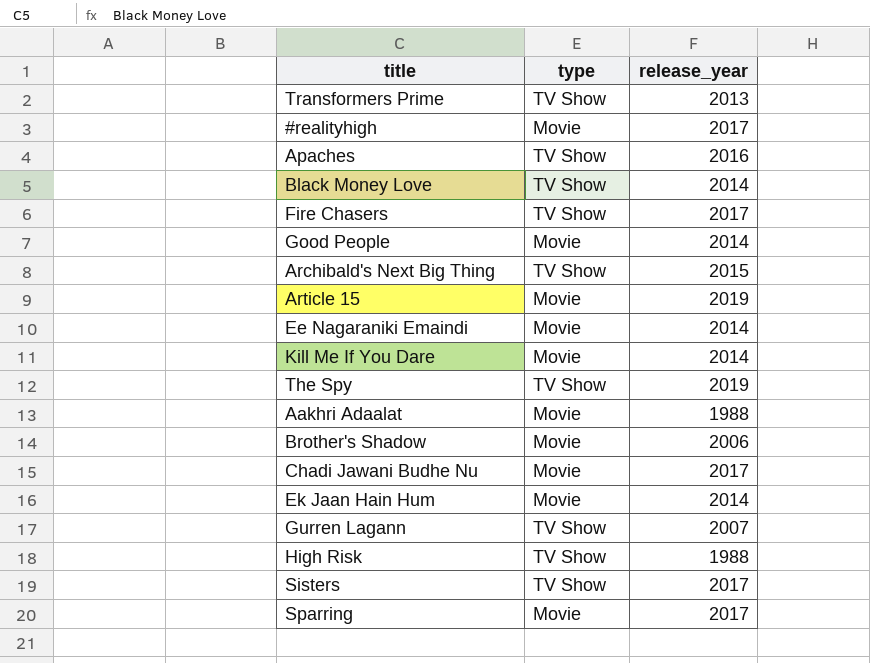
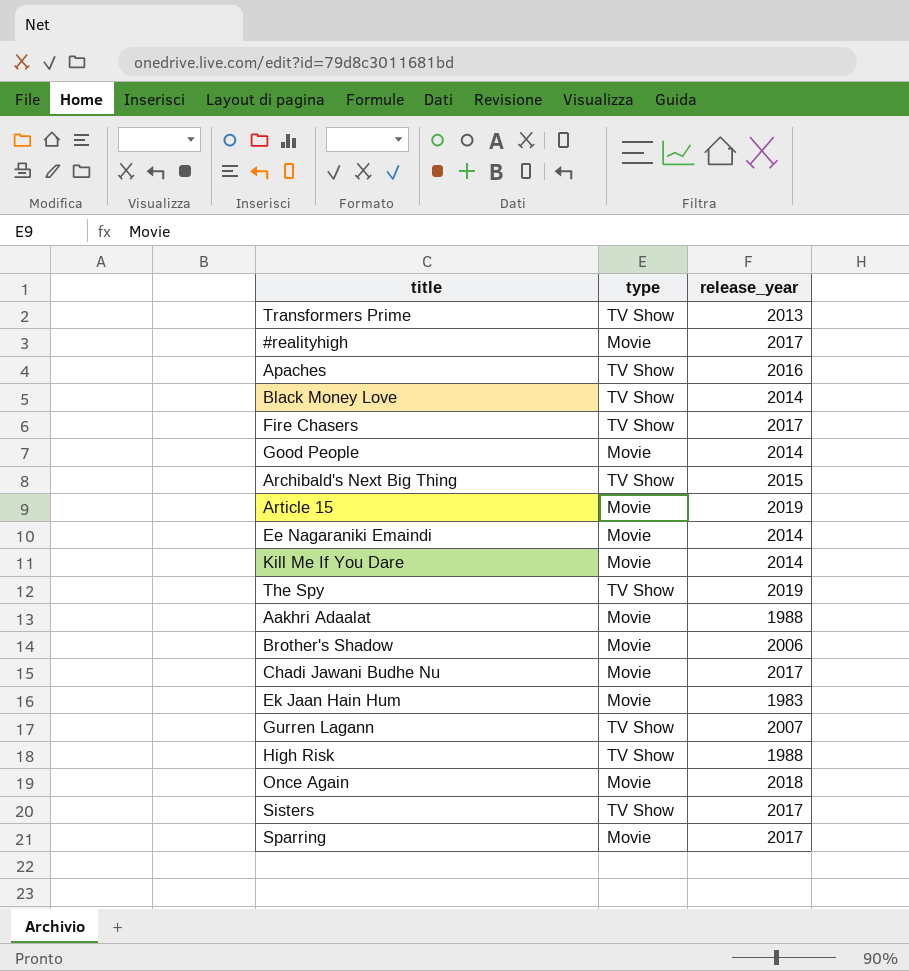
Ek Jaan Hain Hum | release_year: 2014 -> 1983
row Once Again: none -> Movie | 2018

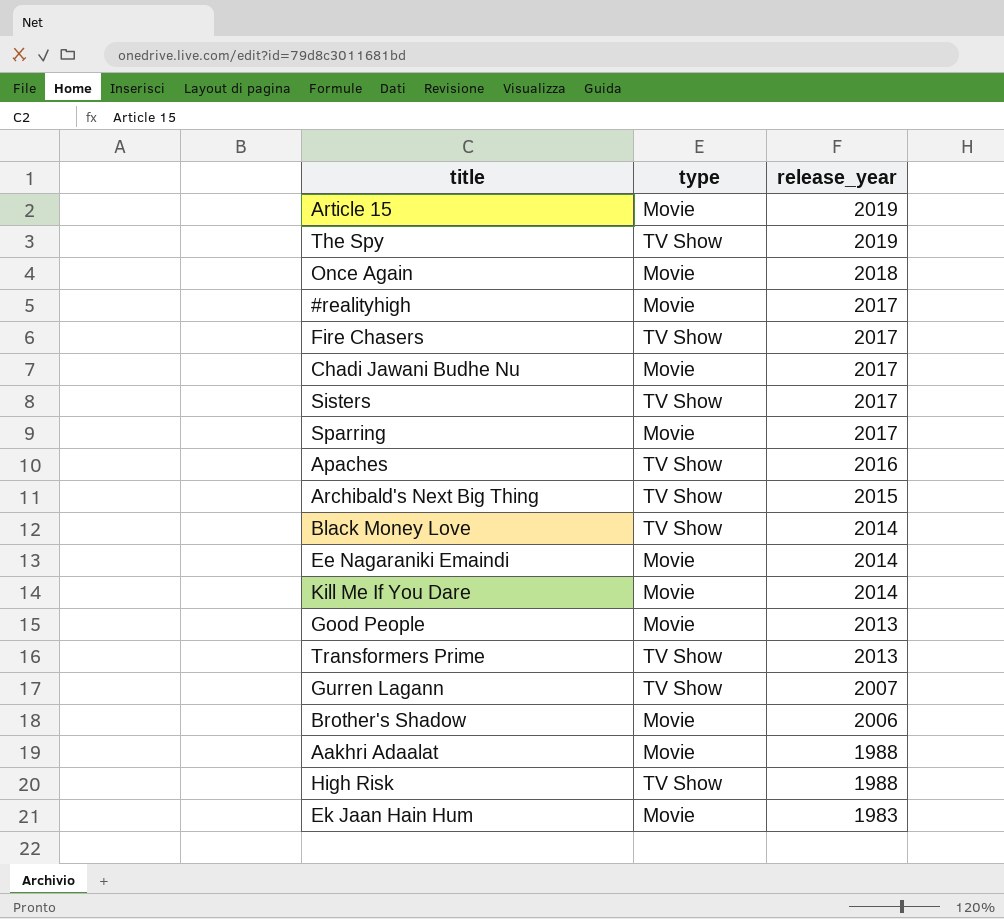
row order: none -> release_year descending
Good People | release_year: 2014 -> 2013

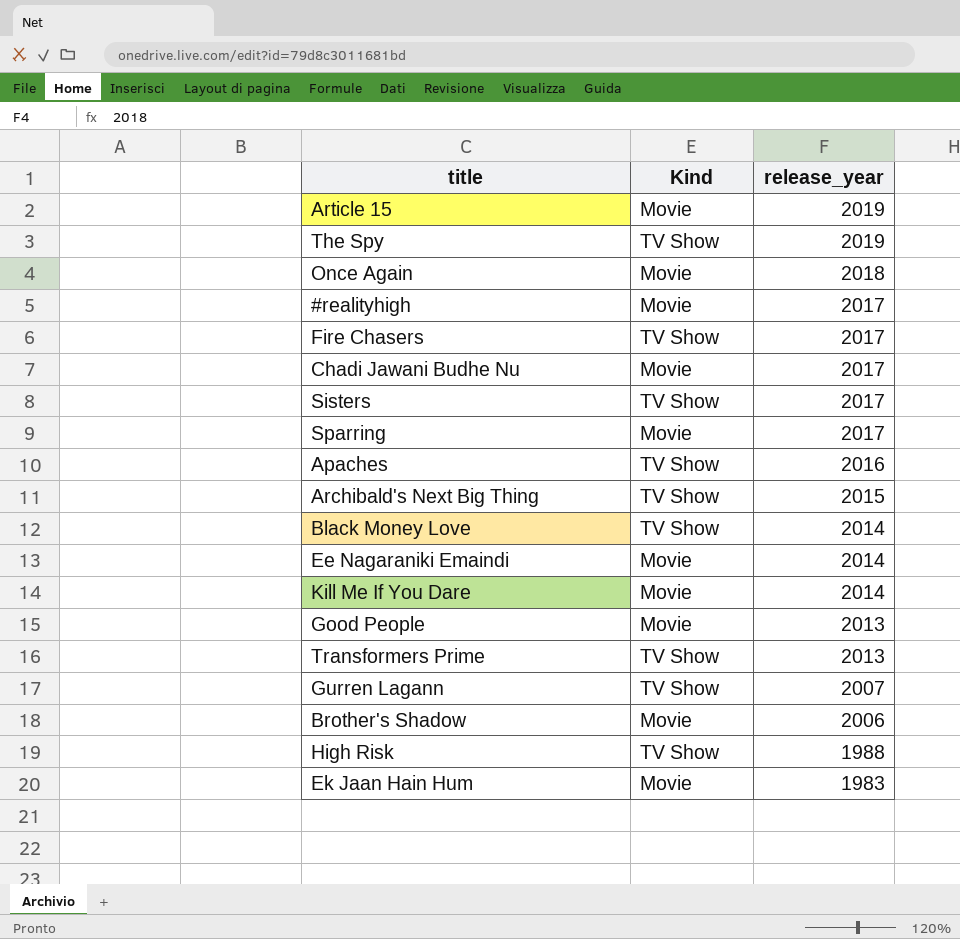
column name: type -> Kind
row Aakhri Adaalat: Movie | 1988 -> none

